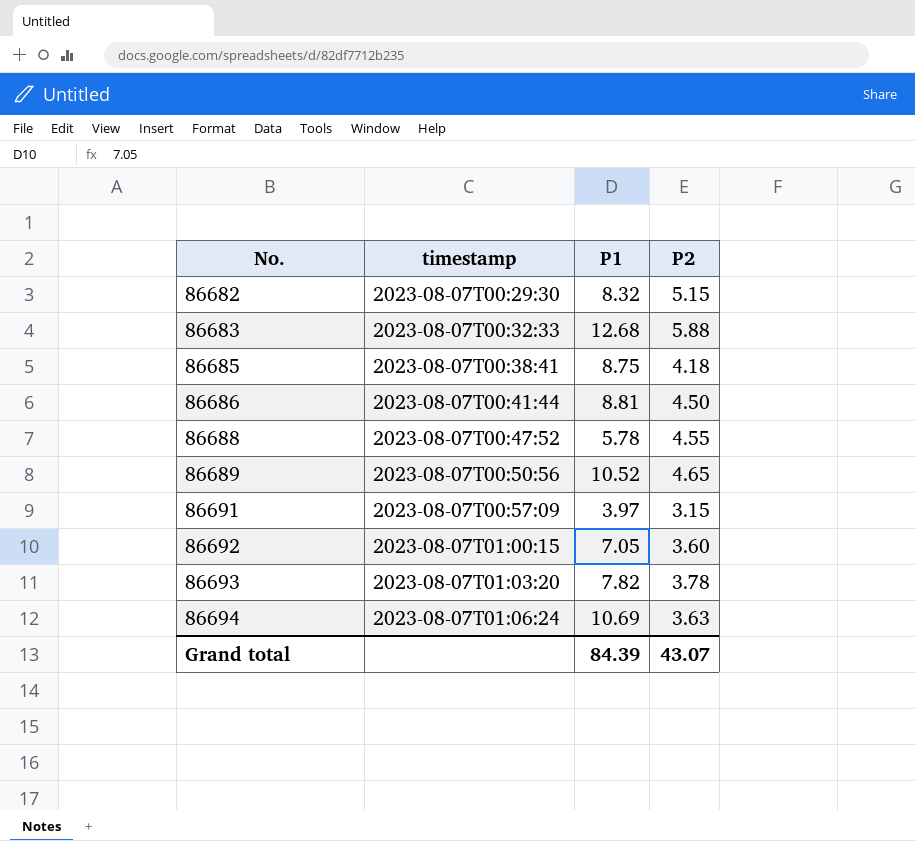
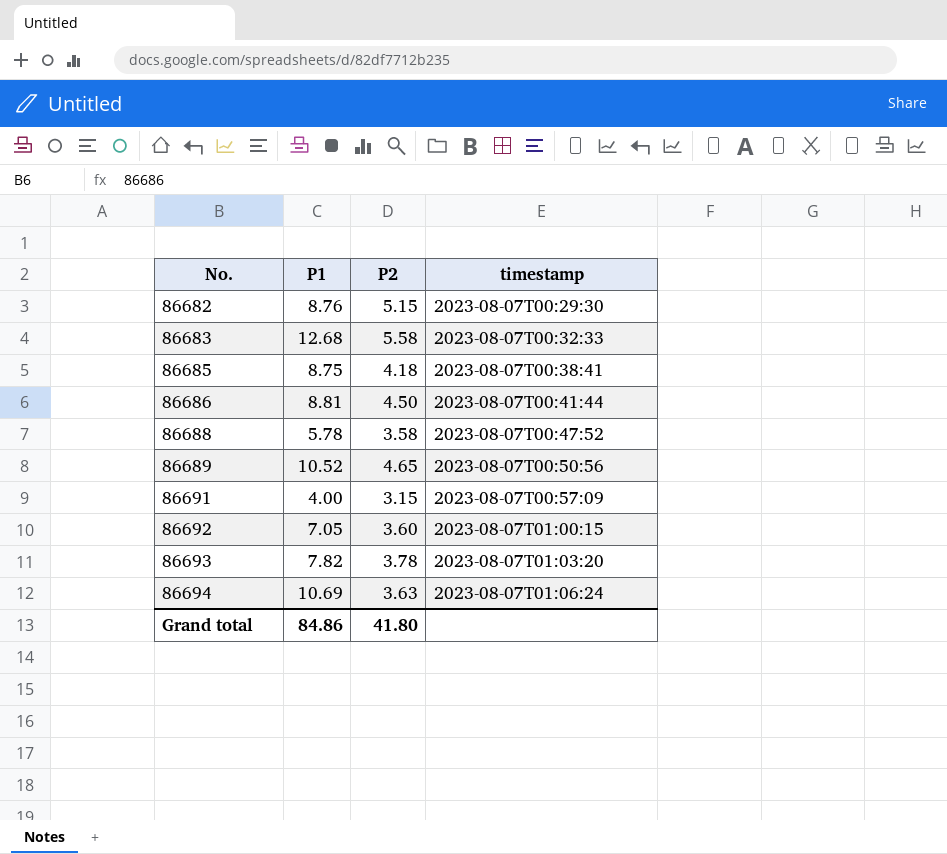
column timestamp | position: 2 -> 4
86682 | P1: 8.32 -> 8.76
86683 | P2: 5.88 -> 5.58
86688 | P2: 4.55 -> 3.58
86691 | P1: 3.97 -> 4.00
Grand total | P1: 84.39 -> 84.86
Grand total | P2: 43.07 -> 41.80

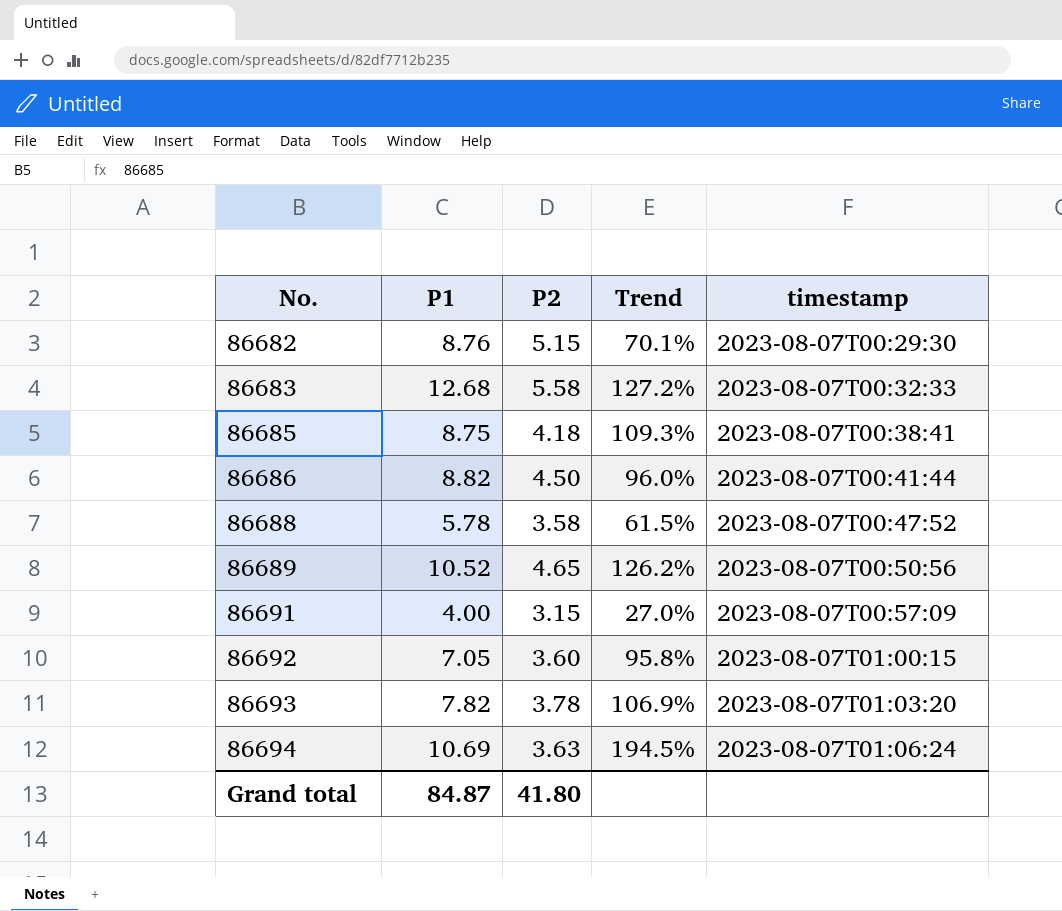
column Trend | formula: none -> ([P1] - [P2]) / [P2]
86686 | P1: 8.81 -> 8.82
Grand total | P1: 84.86 -> 84.87

